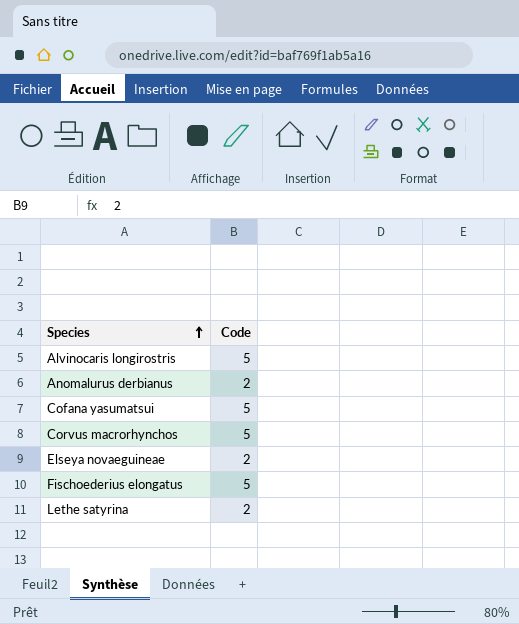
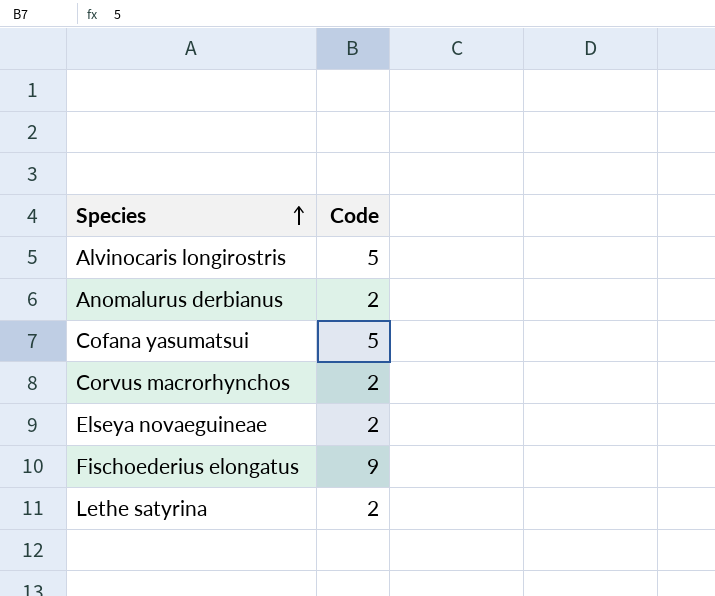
Corvus macrorhynchos | Code: 5 -> 2
Fischoederius elongatus | Code: 5 -> 9

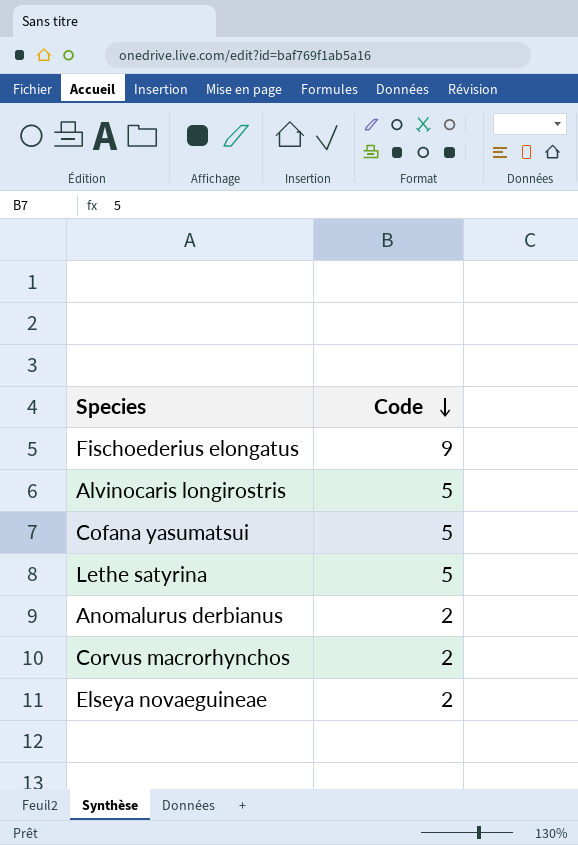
row order: Species ascending -> Code descending
Lethe satyrina | Code: 2 -> 5

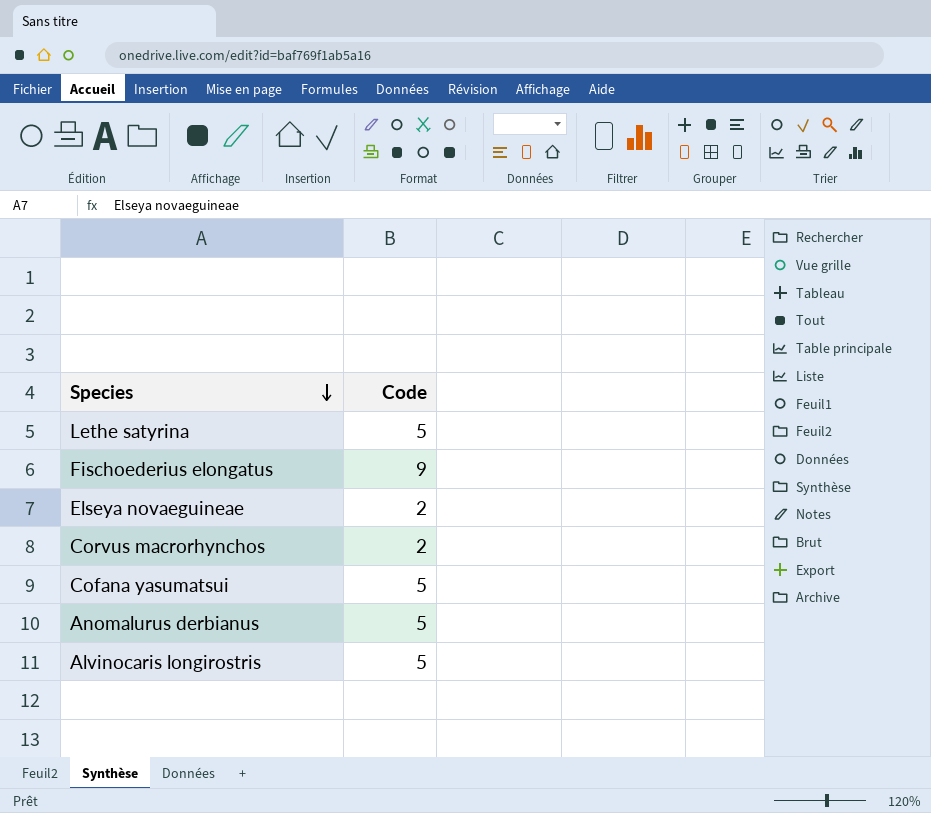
row order: Code descending -> Species descending
Anomalurus derbianus | Code: 2 -> 5

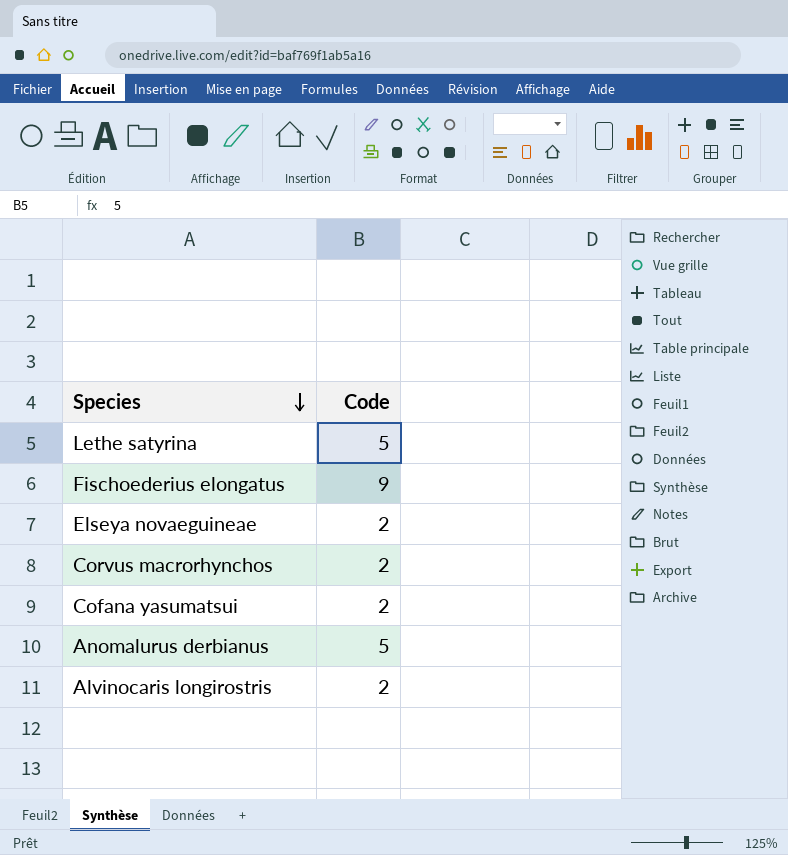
Cofana yasumatsui | Code: 5 -> 2
Alvinocaris longirostris | Code: 5 -> 2

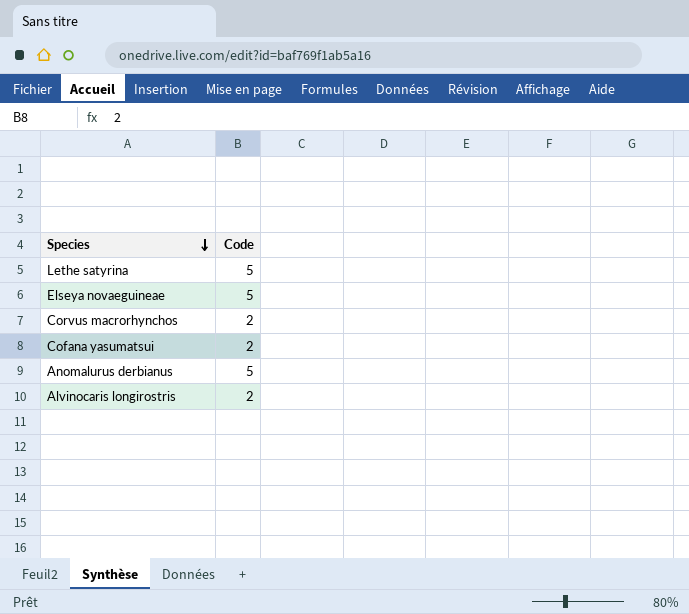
row Fischoederius elongatus: 9 -> none
Elseya novaeguineae | Code: 2 -> 5

